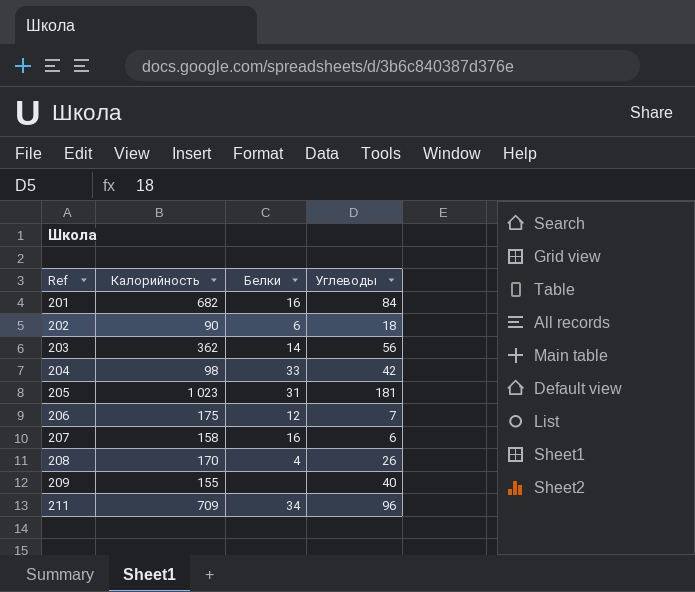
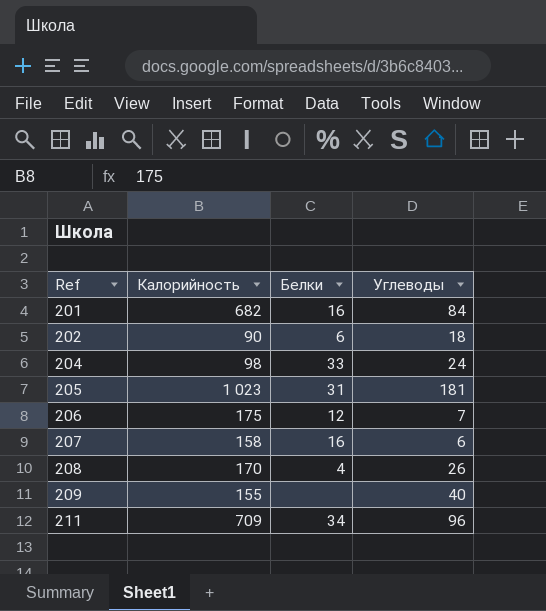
row 203: 362 | 14 | 56 -> none
204 | Углеводы: 42 -> 24

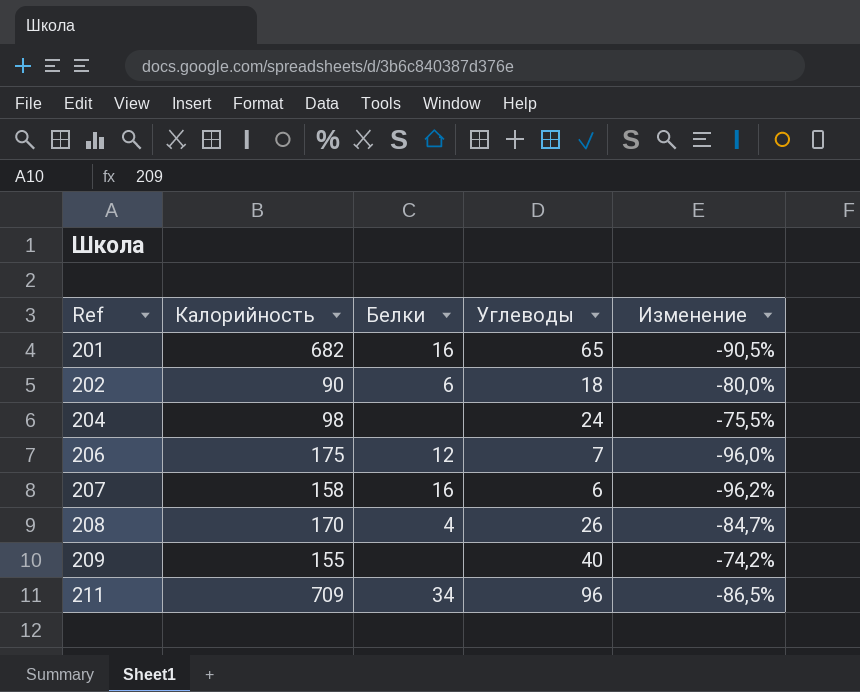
column Изменение | formula: none -> ([Углеводы] - [Калорийность]) / [Калорийность]
row 205: 1 023 | 31 | 181 -> none
201 | Углеводы: 84 -> 65
204 | Белки: 33 -> none

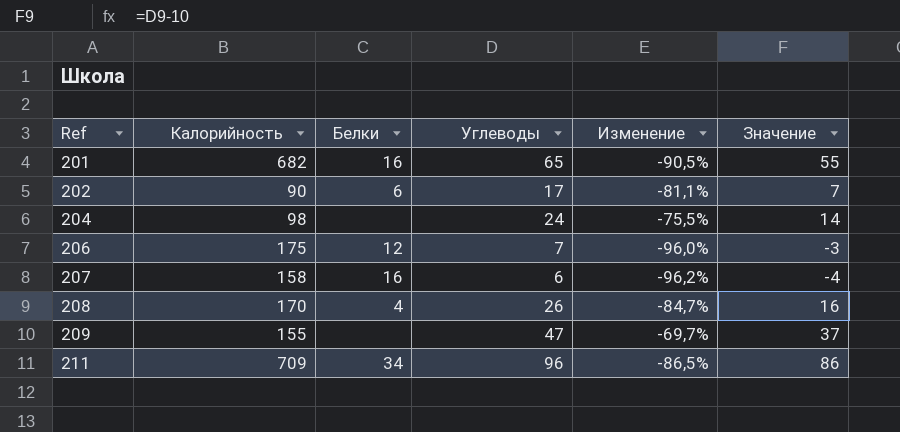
column Значение | formula: none -> [Углеводы] - 10
202 | Углеводы: 18 -> 17
202 | Изменение: -80,0% -> -81,1%
209 | Углеводы: 40 -> 47
209 | Изменение: -74,2% -> -69,7%

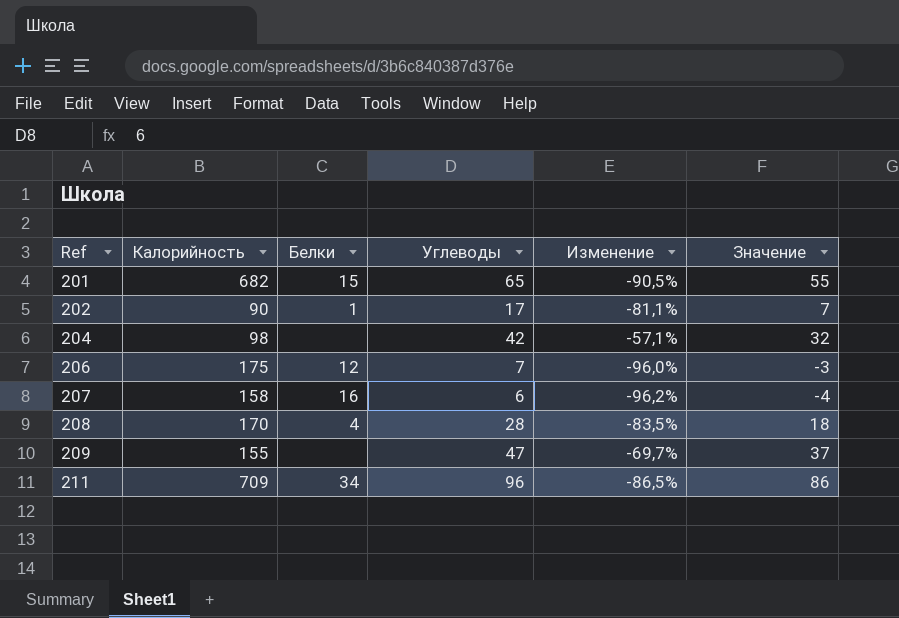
201 | Белки: 16 -> 15
202 | Белки: 6 -> 1
204 | Углеводы: 24 -> 42
204 | Изменение: -75,5% -> -57,1%
204 | Значение: 14 -> 32
208 | Углеводы: 26 -> 28
208 | Изменение: -84,7% -> -83,5%
208 | Значение: 16 -> 18

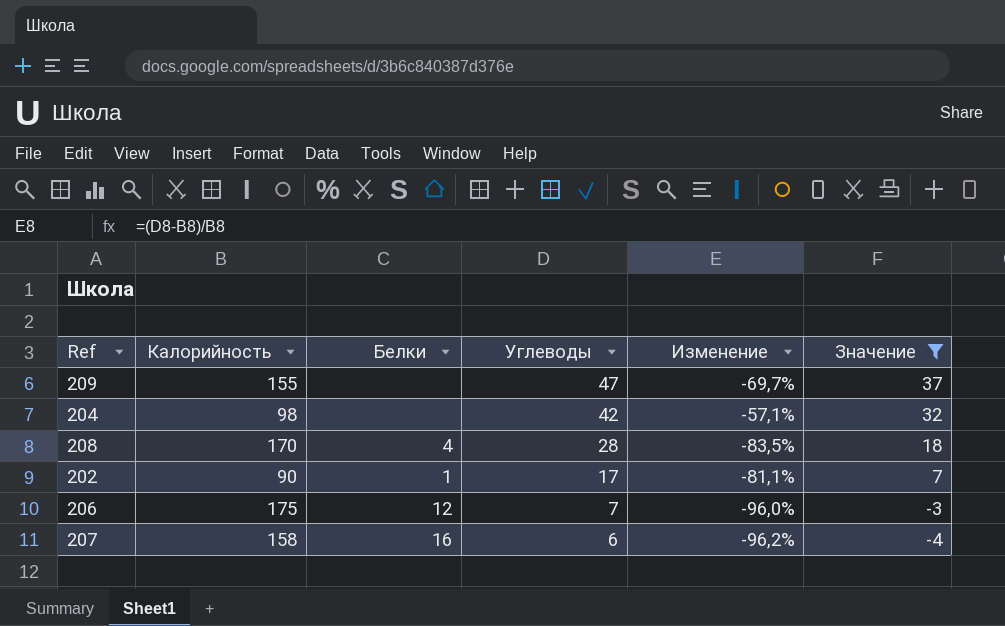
filter: none -> Значение <= 37
row order: Ref ascending -> Углеводы descending

